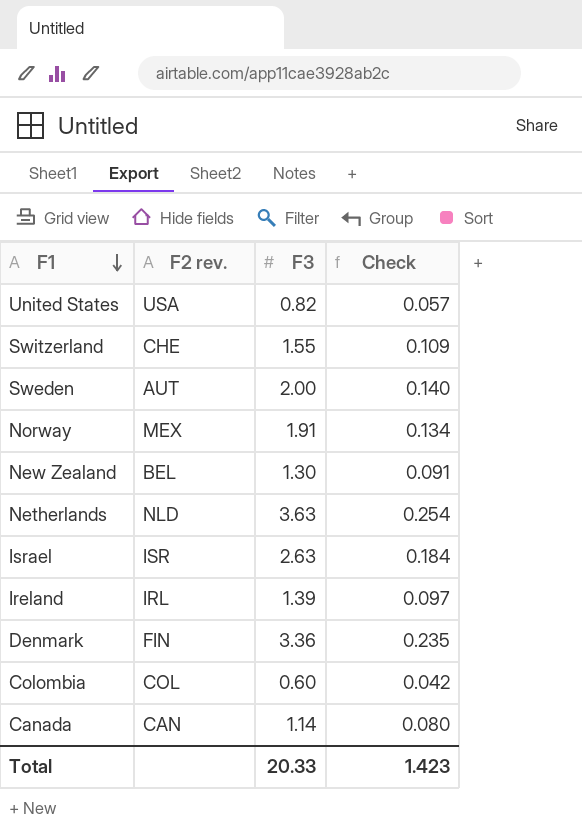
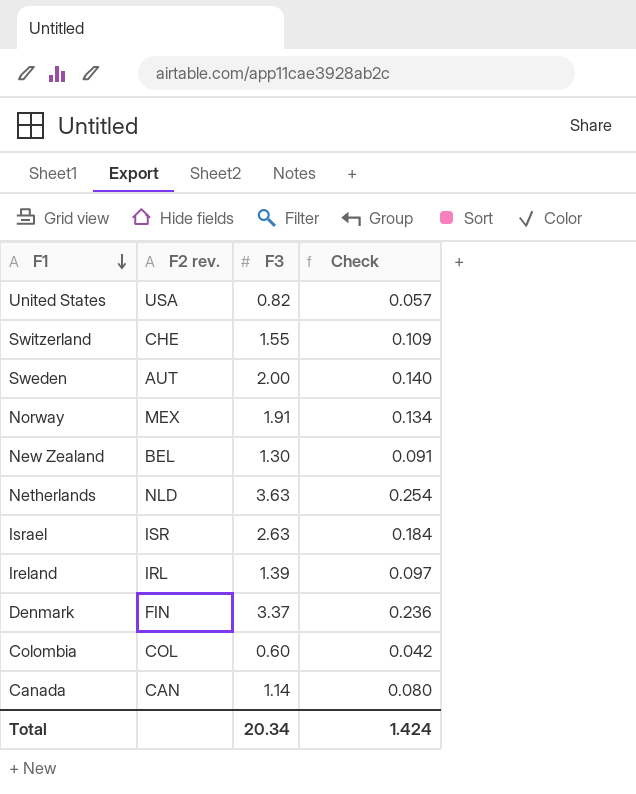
Denmark | F3: 3.36 -> 3.37
Denmark | Check: 0.235 -> 0.236
Total | F3: 20.33 -> 20.34
Total | Check: 1.423 -> 1.424

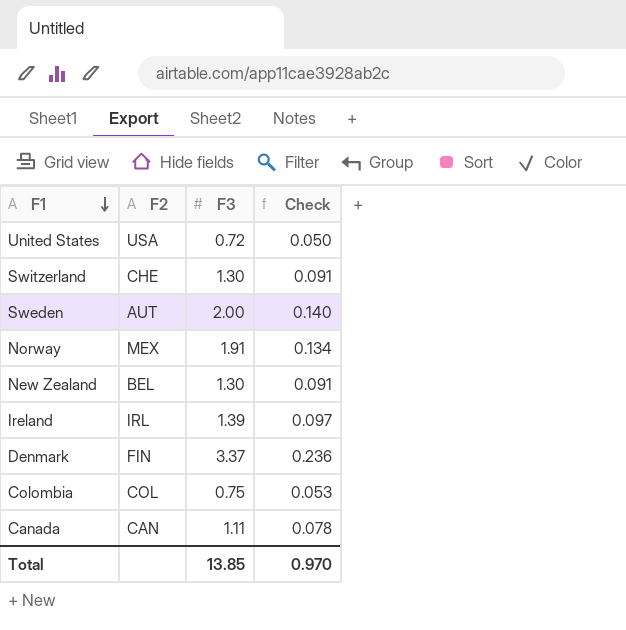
column name: F2 rev. -> F2
row Netherlands: NLD | 3.63 | 0.254 -> none
row Israel: ISR | 2.63 | 0.184 -> none
United States | F3: 0.82 -> 0.72
United States | Check: 0.057 -> 0.050
Switzerland | F3: 1.55 -> 1.30
Switzerland | Check: 0.109 -> 0.091
Colombia | F3: 0.60 -> 0.75
Colombia | Check: 0.042 -> 0.053
Canada | F3: 1.14 -> 1.11
Canada | Check: 0.080 -> 0.078
Total | F3: 20.34 -> 13.85
Total | Check: 1.424 -> 0.970

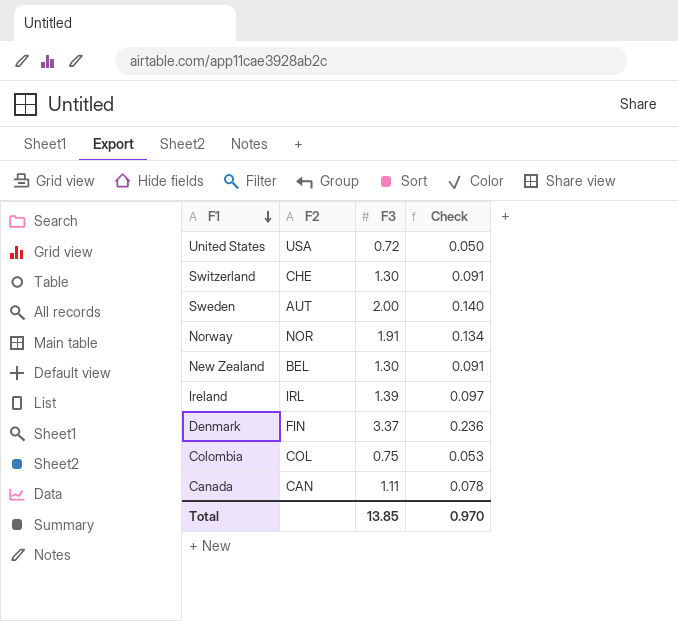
Norway | F2: MEX -> NOR

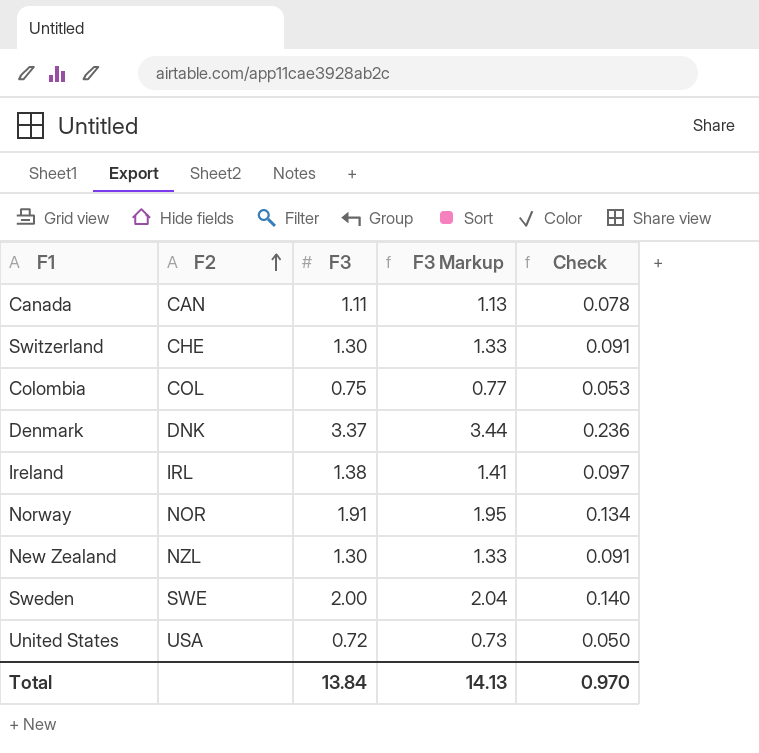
row order: F1 descending -> F2 ascending
column F3 Markup | formula: none -> [F3] * 1.02
Denmark | F2: FIN -> DNK
Ireland | F3: 1.39 -> 1.38
New Zealand | F2: BEL -> NZL
Sweden | F2: AUT -> SWE
Total | F3: 13.85 -> 13.84

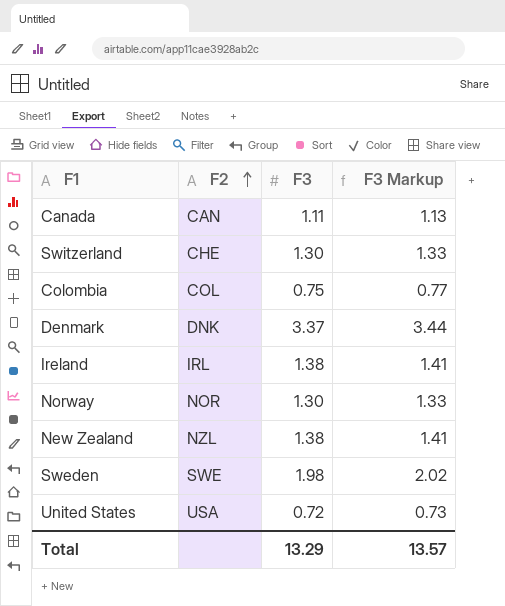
column Check | formula: [F3] * 0.07 -> none
Norway | F3: 1.91 -> 1.30
Norway | F3 Markup: 1.95 -> 1.33
New Zealand | F3: 1.30 -> 1.38
New Zealand | F3 Markup: 1.33 -> 1.41
Sweden | F3: 2.00 -> 1.98
Sweden | F3 Markup: 2.04 -> 2.02
Total | F3: 13.84 -> 13.29
Total | F3 Markup: 14.13 -> 13.57

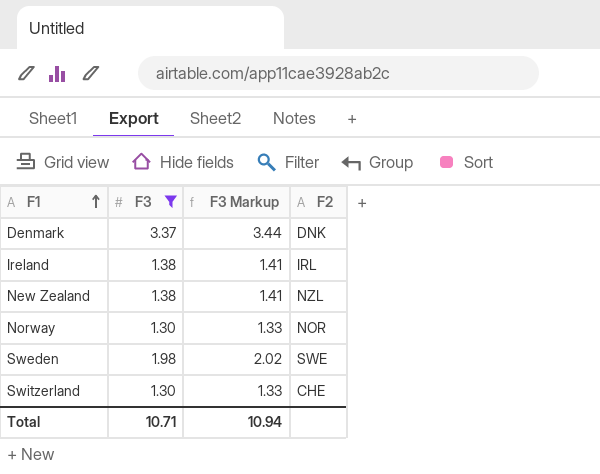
filter: none -> F3 >= 1.30
row order: F2 ascending -> F1 ascending
column F2 | position: 2 -> 4
Total | F3: 13.29 -> 10.71
Total | F3 Markup: 13.57 -> 10.94

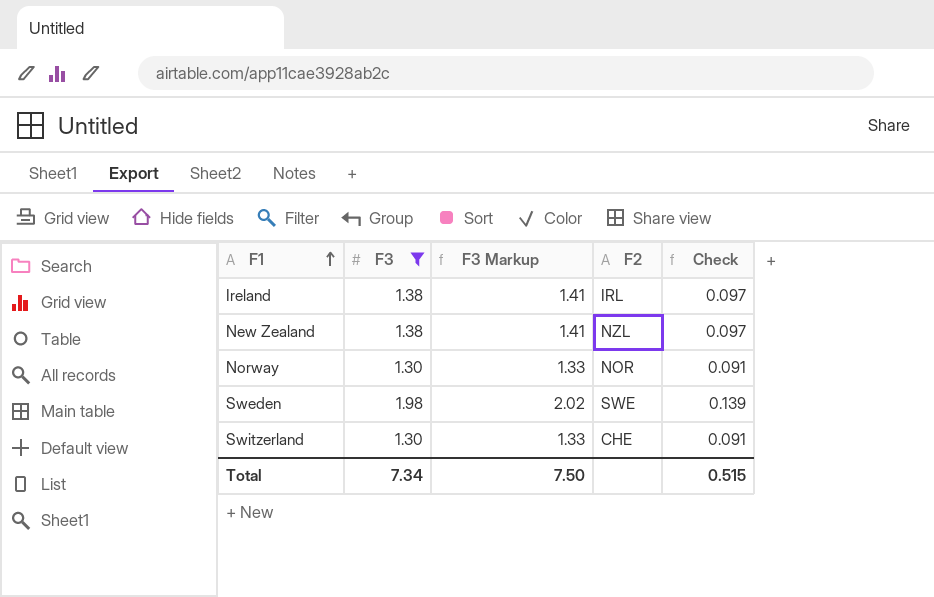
column Check | formula: none -> [F3] * 0.07
row Denmark: 3.37 | 3.44 | DNK -> none
Total | F3: 10.71 -> 7.34
Total | F3 Markup: 10.94 -> 7.50

